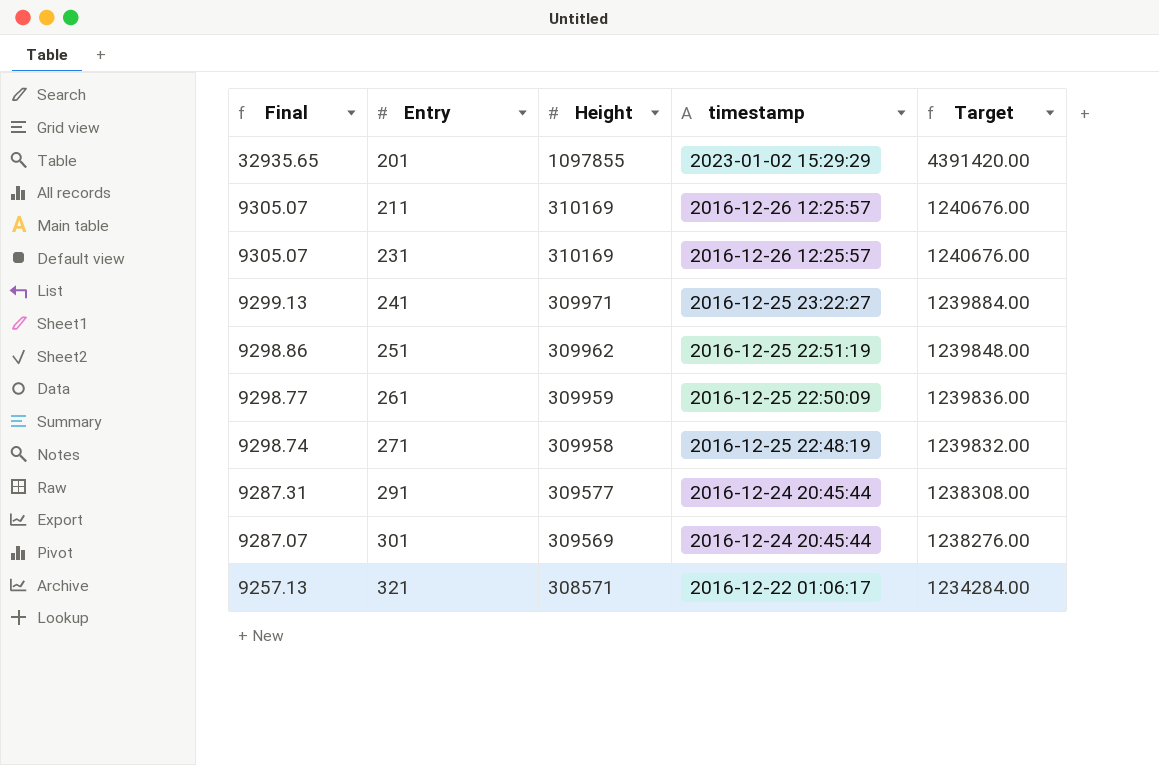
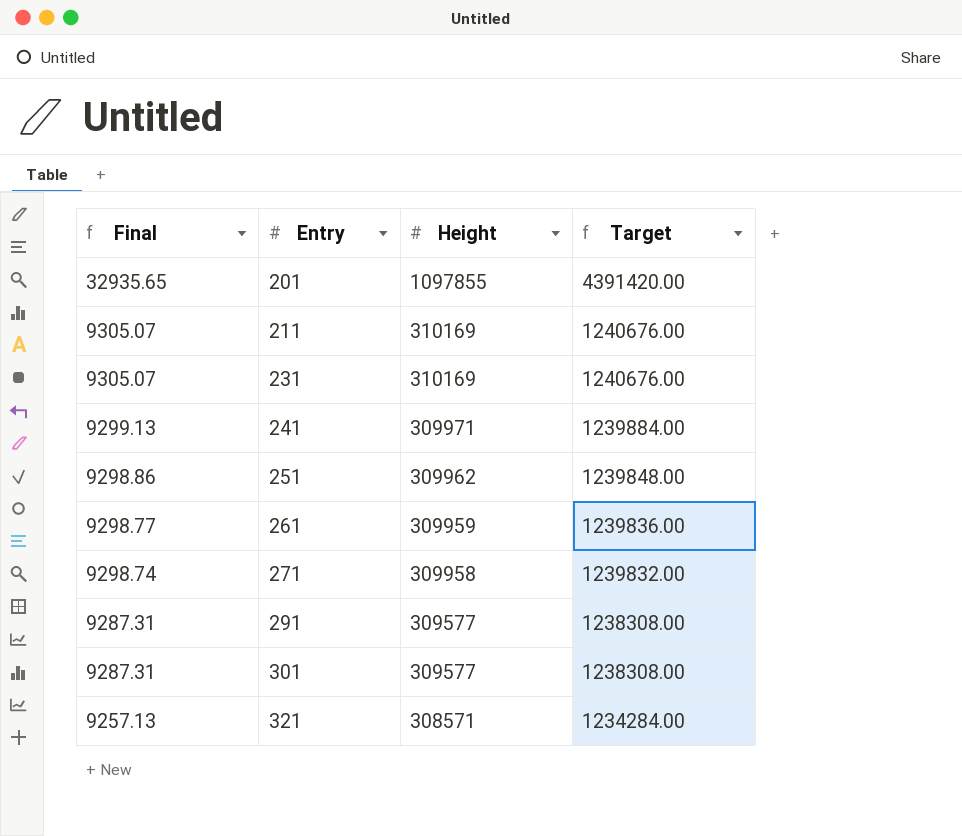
column timestamp | position: 4 -> none
301 | Final: 9287.07 -> 9287.31
301 | Height: 309569 -> 309577
301 | Target: 1238276.00 -> 1238308.00

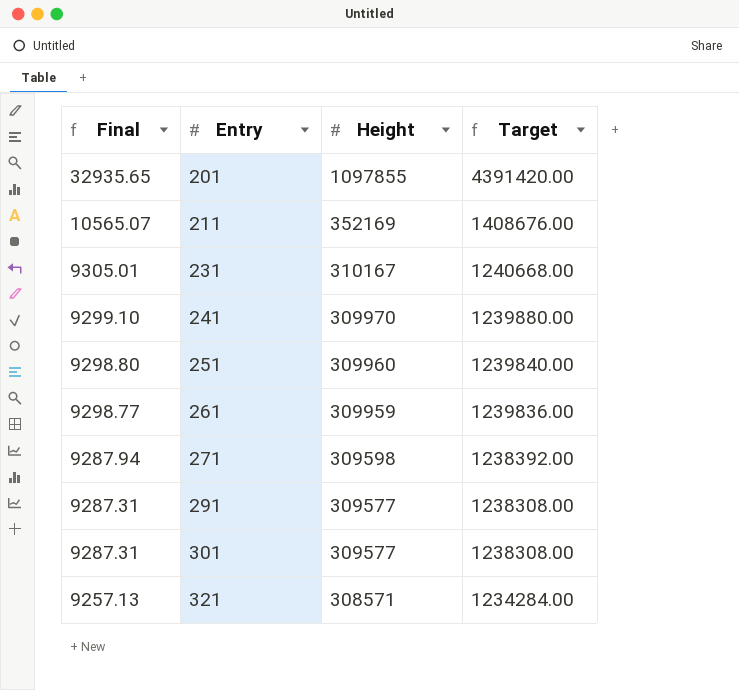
211 | Final: 9305.07 -> 10565.07
211 | Height: 310169 -> 352169
211 | Target: 1240676.00 -> 1408676.00
231 | Final: 9305.07 -> 9305.01
231 | Height: 310169 -> 310167
231 | Target: 1240676.00 -> 1240668.00
241 | Final: 9299.13 -> 9299.10
241 | Height: 309971 -> 309970
241 | Target: 1239884.00 -> 1239880.00
251 | Final: 9298.86 -> 9298.80
251 | Height: 309962 -> 309960
251 | Target: 1239848.00 -> 1239840.00
271 | Final: 9298.74 -> 9287.94
271 | Height: 309958 -> 309598
271 | Target: 1239832.00 -> 1238392.00

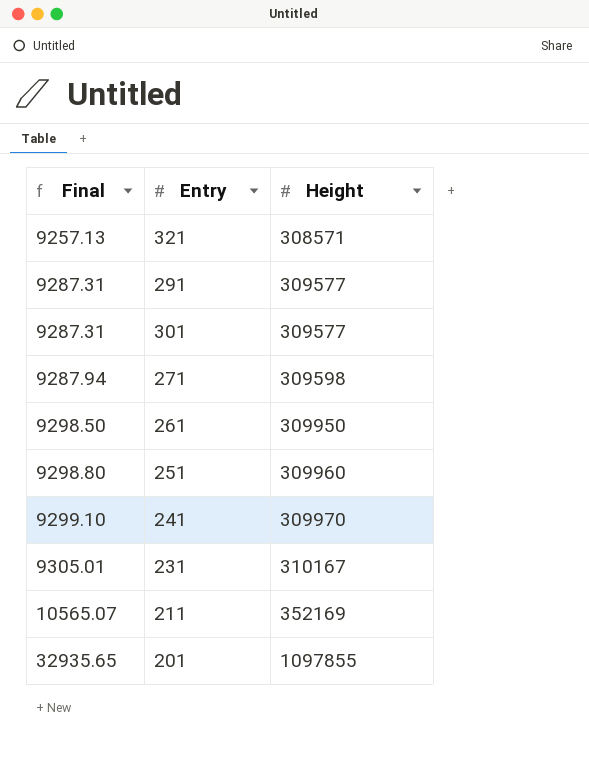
row order: Final descending -> Final ascending
column Target | formula: [Height] * 4 -> none
261 | Final: 9298.77 -> 9298.50
261 | Height: 309959 -> 309950

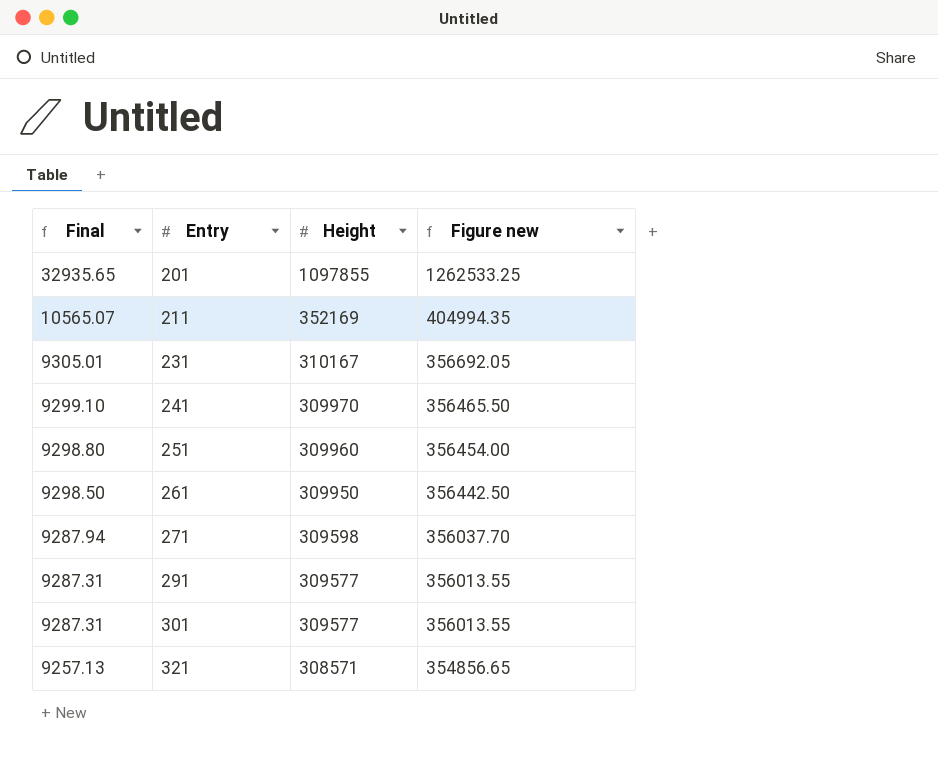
row order: Final ascending -> Final descending
column Figure new | formula: none -> [Height] * 1.15

